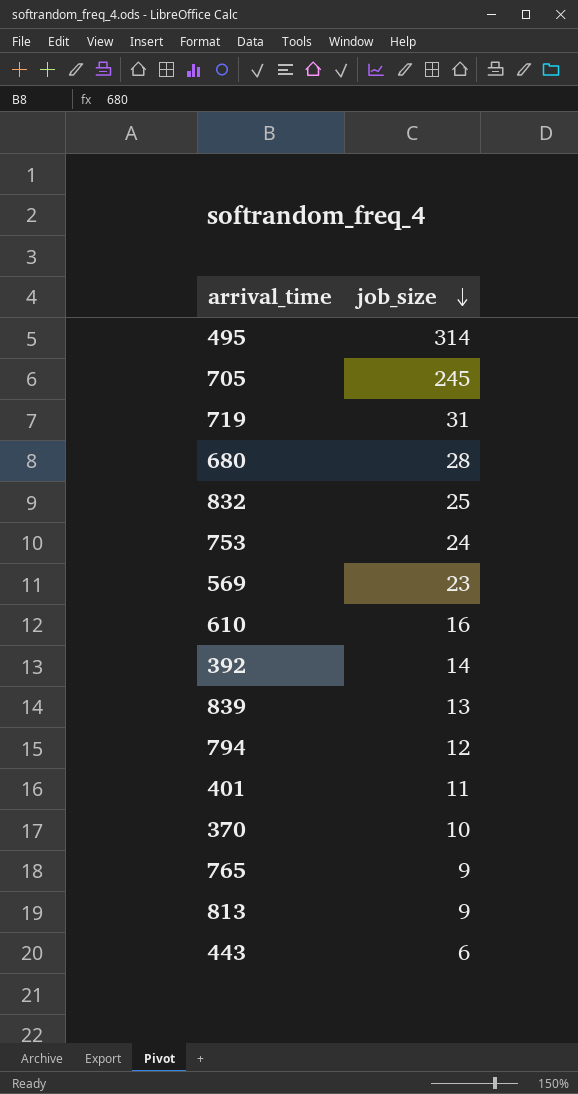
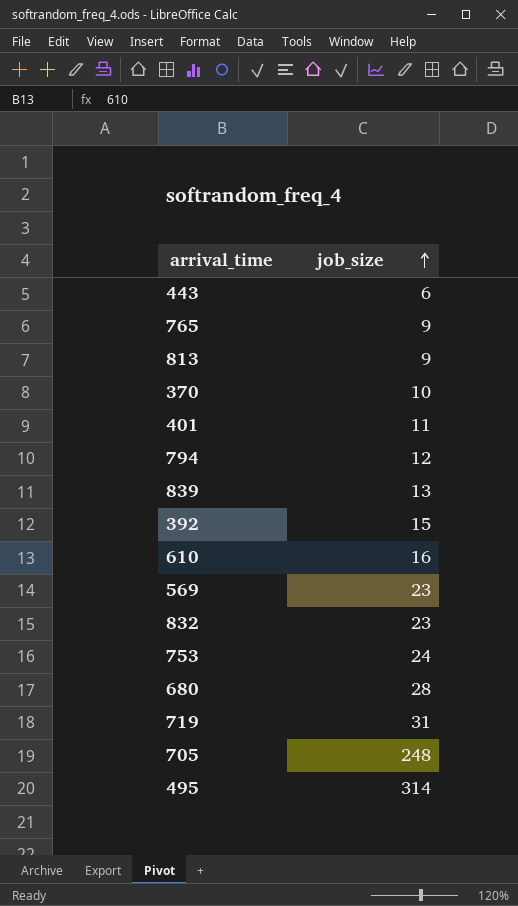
row order: job_size descending -> job_size ascending
392 | job_size: 14 -> 15
832 | job_size: 25 -> 23
705 | job_size: 245 -> 248

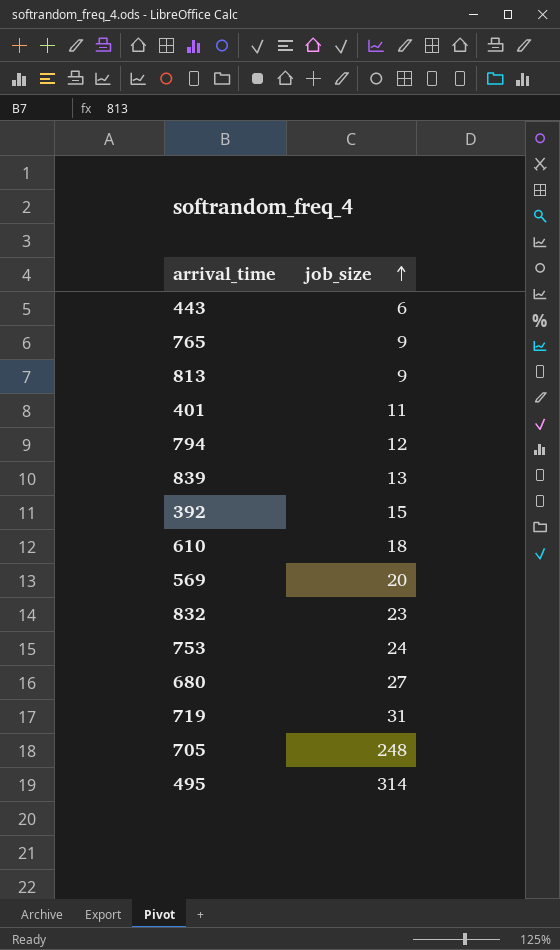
row 370: 10 -> none
610 | job_size: 16 -> 18
569 | job_size: 23 -> 20
680 | job_size: 28 -> 27

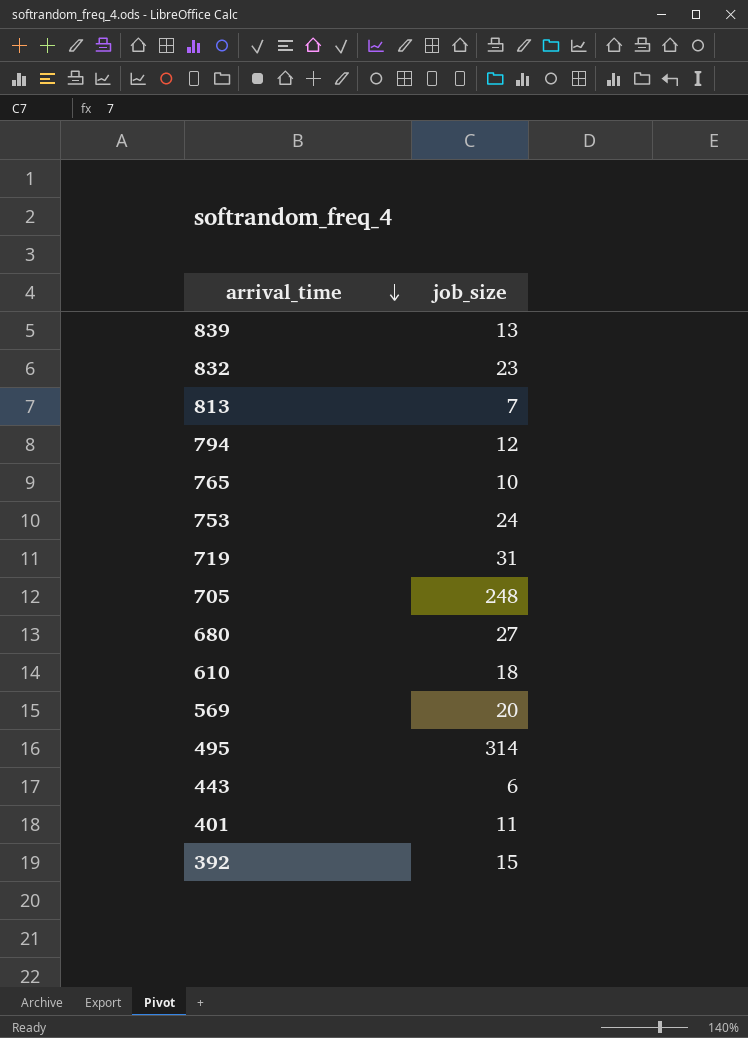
row order: job_size ascending -> arrival_time descending
813 | job_size: 9 -> 7
765 | job_size: 9 -> 10

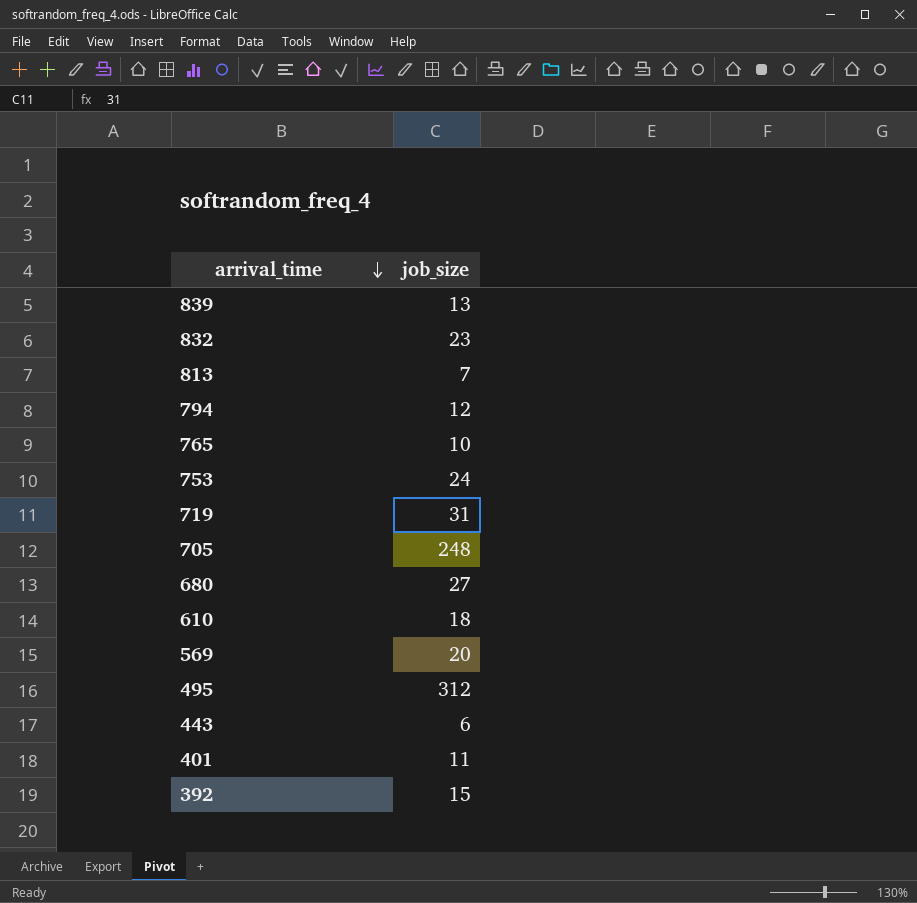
495 | job_size: 314 -> 312

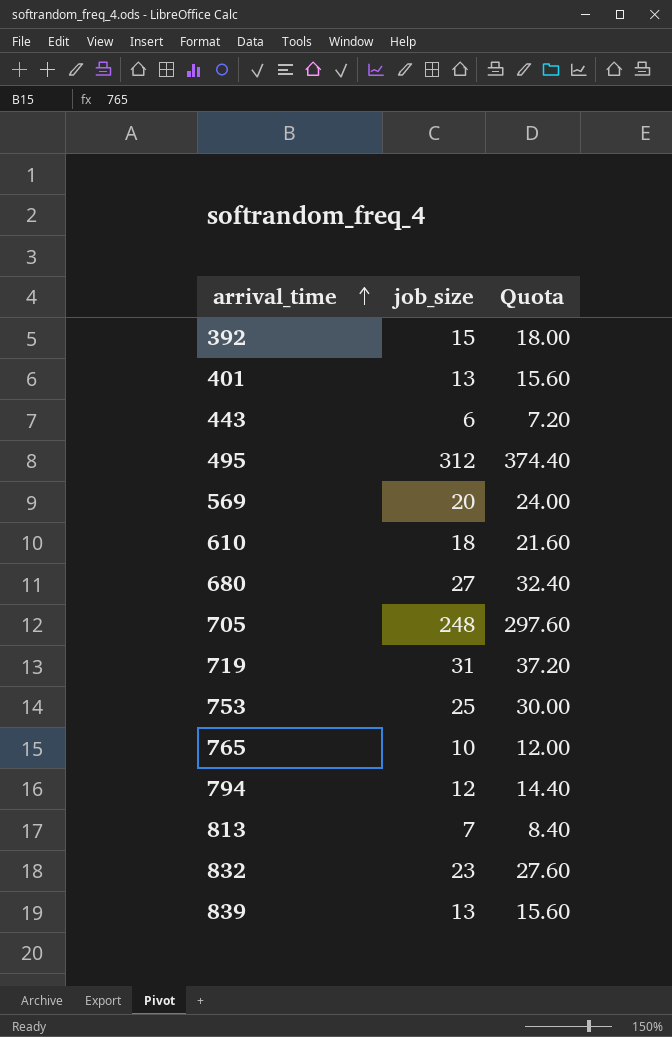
row order: arrival_time descending -> arrival_time ascending
column Quota | formula: none -> [job_size] * 1.2
401 | job_size: 11 -> 13
753 | job_size: 24 -> 25

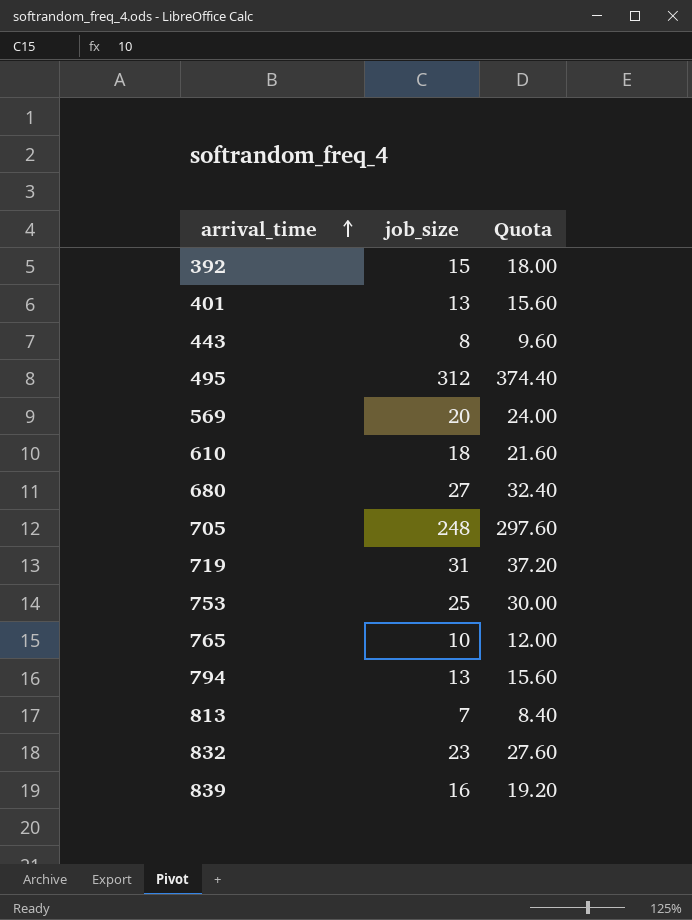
443 | job_size: 6 -> 8
443 | Quota: 7.20 -> 9.60
794 | job_size: 12 -> 13
794 | Quota: 14.40 -> 15.60
839 | job_size: 13 -> 16
839 | Quota: 15.60 -> 19.20

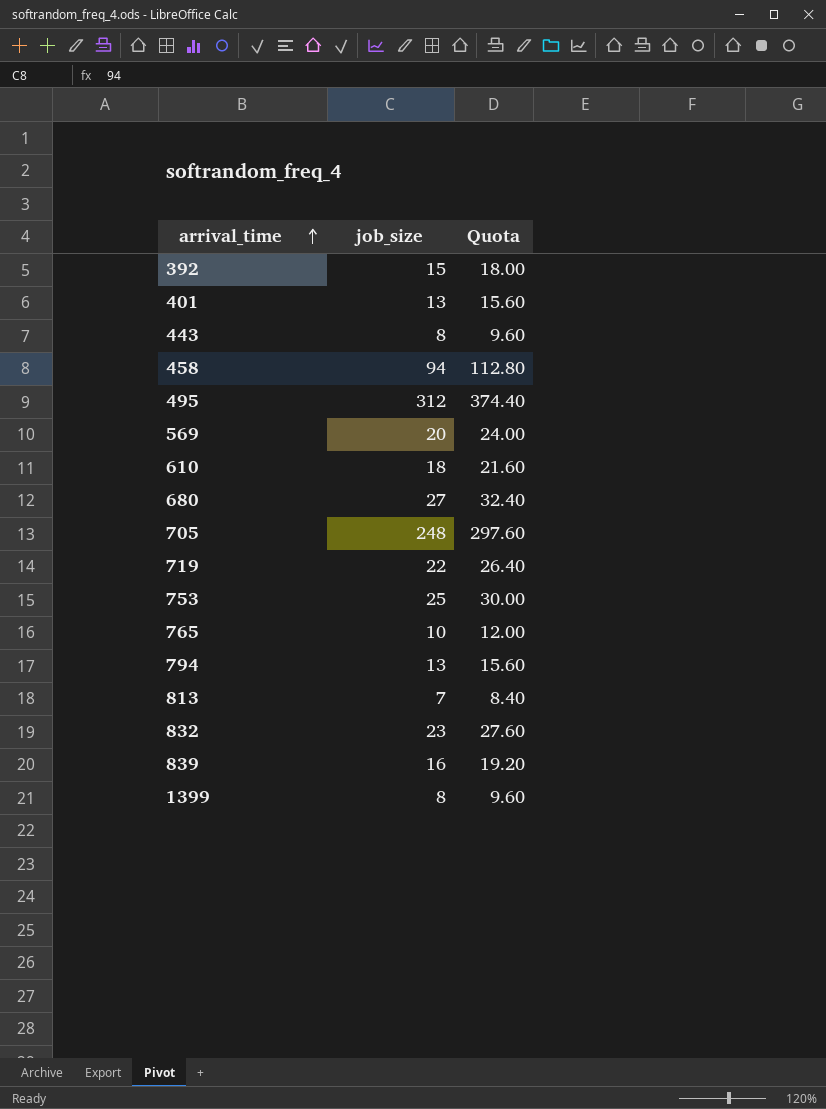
row 458: none -> 94 | 112.80
719 | job_size: 31 -> 22
719 | Quota: 37.20 -> 26.40
row 1399: none -> 8 | 9.60

